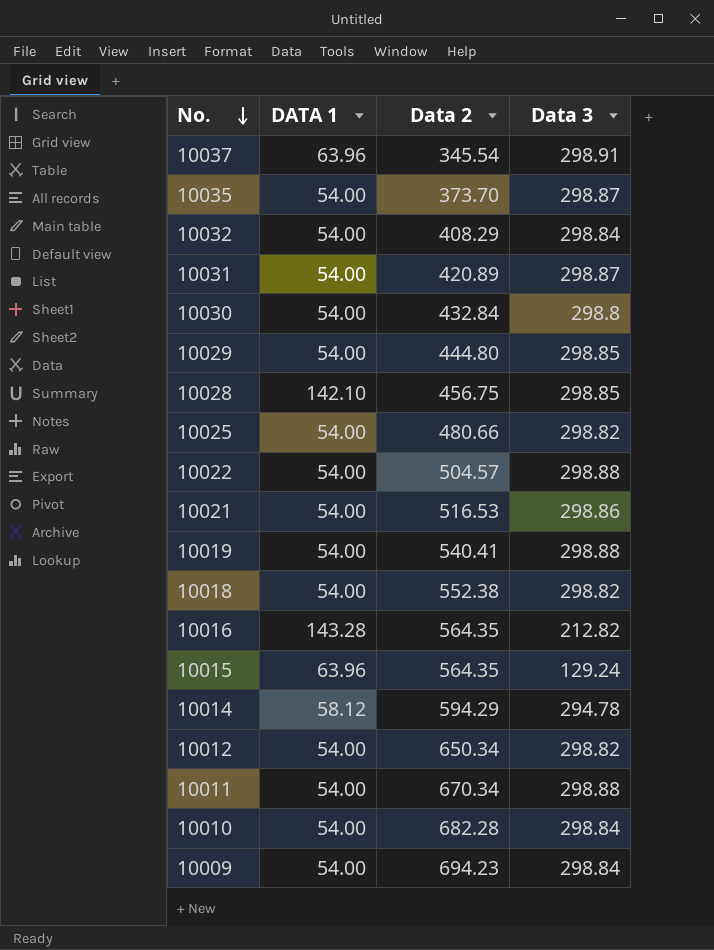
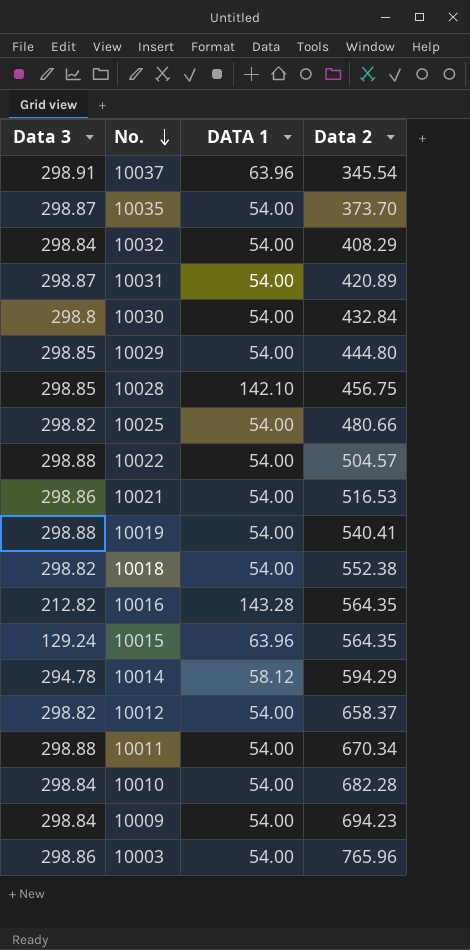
column Data 3 | position: 4 -> 1
10012 | Data 2: 650.34 -> 658.37
row 10003: none -> 298.86 | 54.00 | 765.96

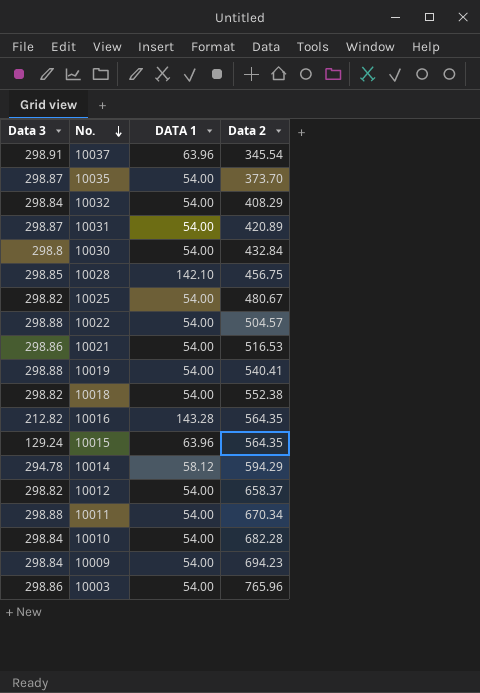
row 10029: 298.85 | 54.00 | 444.80 -> none
10025 | Data 2: 480.66 -> 480.67

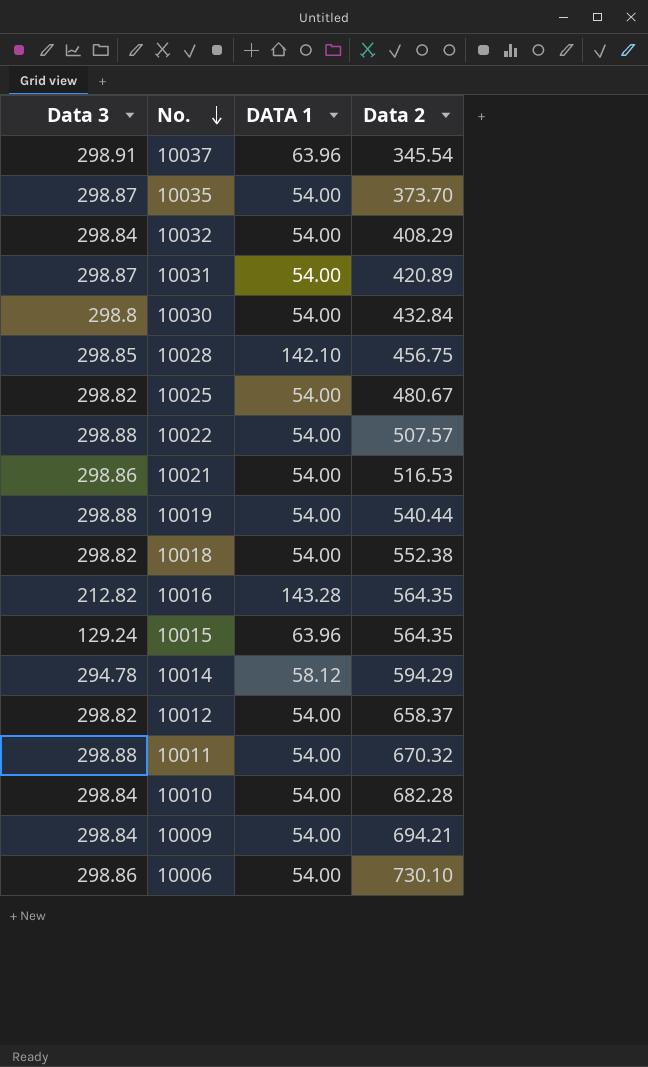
row 10003: 298.86 | 54.00 | 765.96 -> none
10022 | Data 2: 504.57 -> 507.57
10019 | Data 2: 540.41 -> 540.44
10011 | Data 2: 670.34 -> 670.32
10009 | Data 2: 694.23 -> 694.21
row 10006: none -> 298.86 | 54.00 | 730.10

